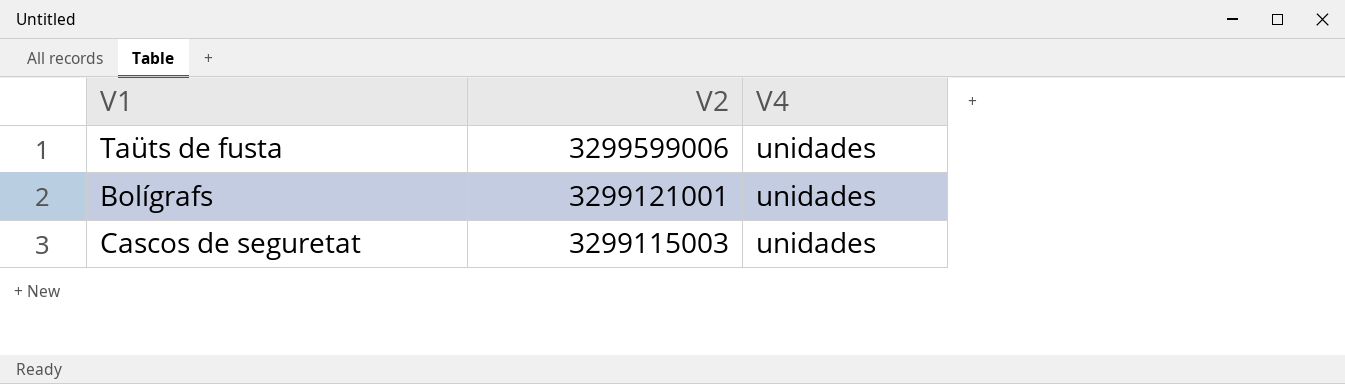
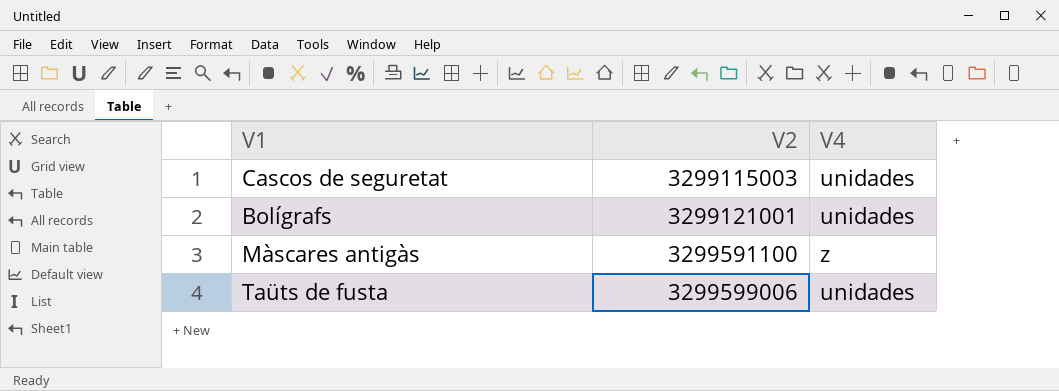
row order: V2 descending -> V2 ascending
row Màscares antigàs: none -> 3299591100 | z

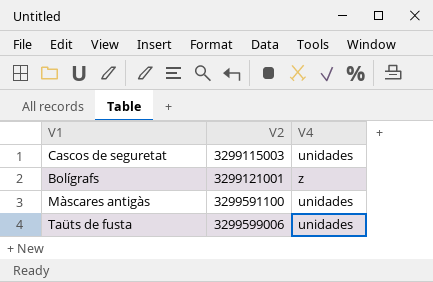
Bolígrafs | V4: unidades -> z
Màscares antigàs | V4: z -> unidades

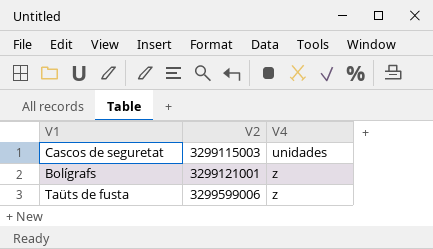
row Màscares antigàs: 3299591100 | unidades -> none
Taüts de fusta | V4: unidades -> z

